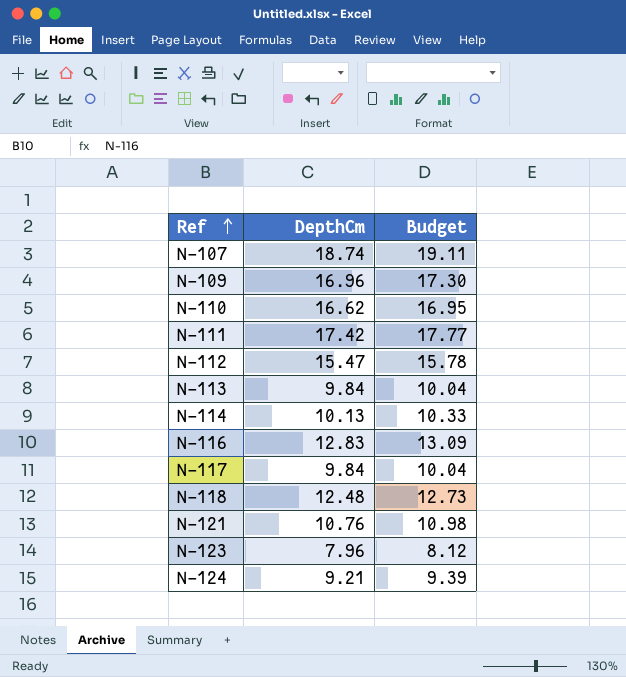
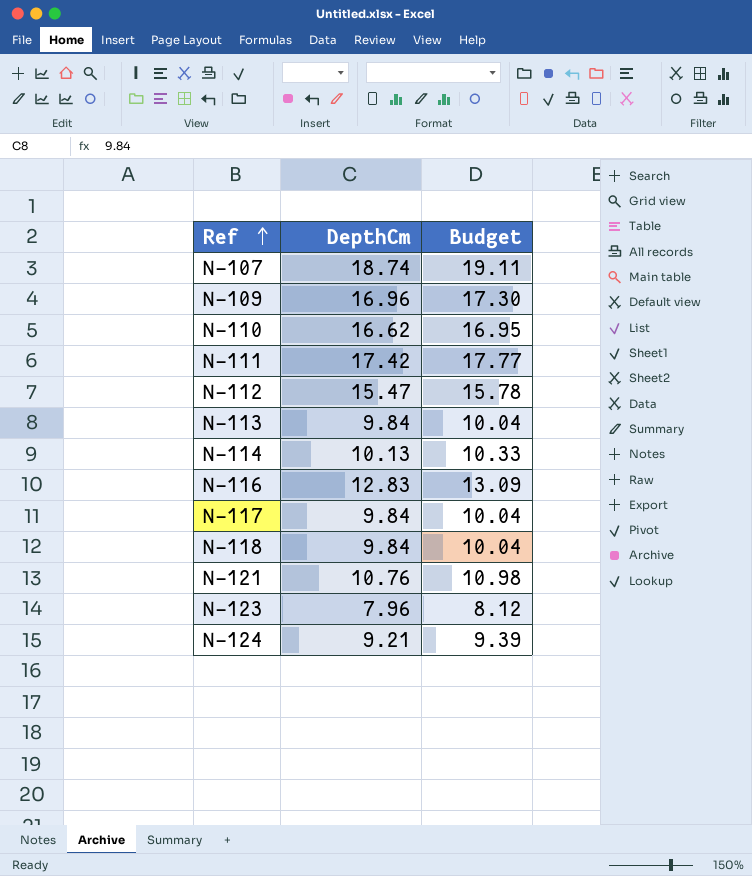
N-118 | DepthCm: 12.48 -> 9.84
N-118 | Budget: 12.73 -> 10.04

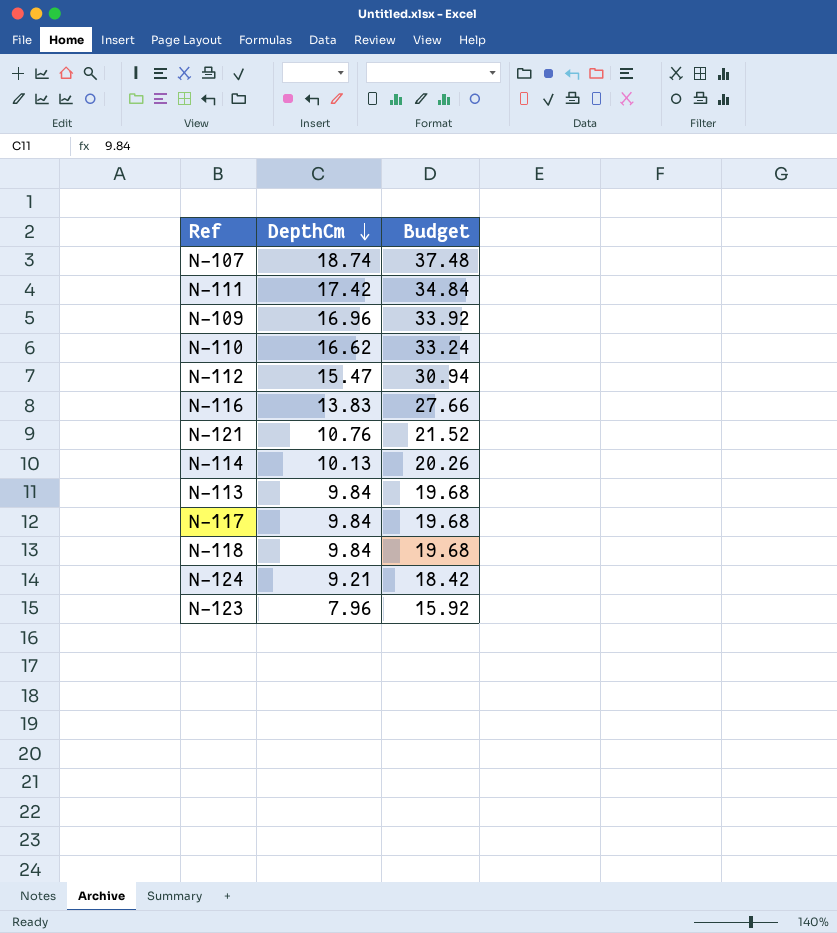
row order: Ref ascending -> DepthCm descending
column Budget | formula: [DepthCm] * 1.02 -> [DepthCm] * 2
N-116 | DepthCm: 12.83 -> 13.83

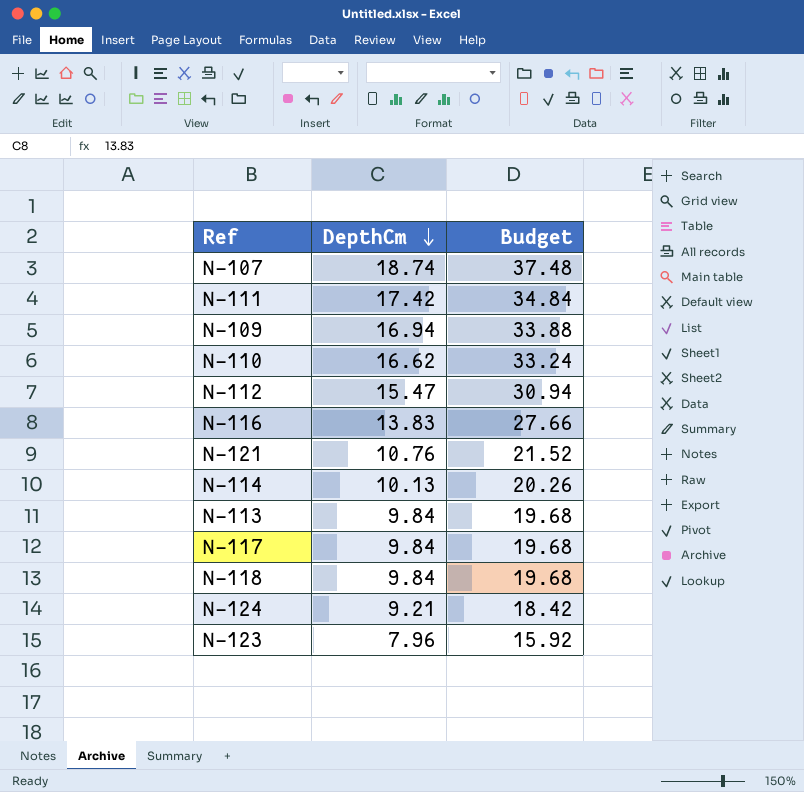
N-109 | DepthCm: 16.96 -> 16.94
N-109 | Budget: 33.92 -> 33.88

